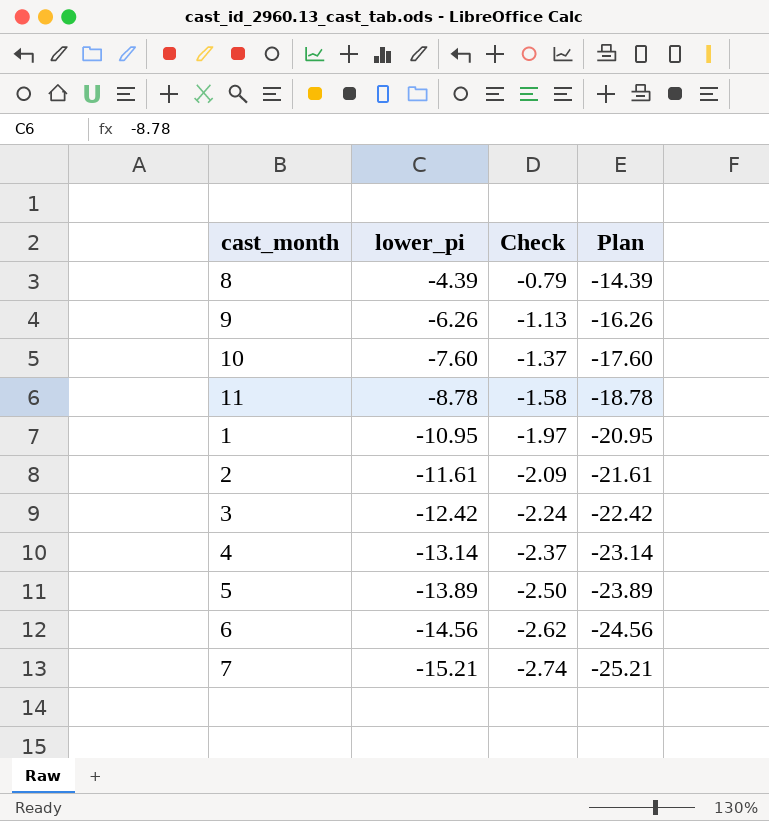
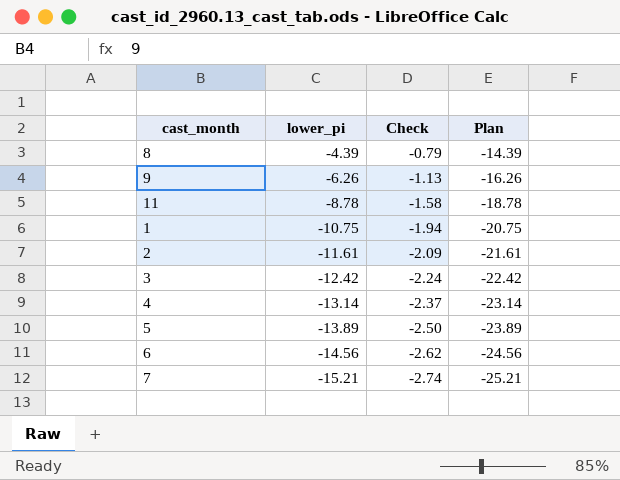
row 10: -7.60 | -1.37 | -17.60 -> none
1 | lower_pi: -10.95 -> -10.75
1 | Check: -1.97 -> -1.94
1 | Plan: -20.95 -> -20.75

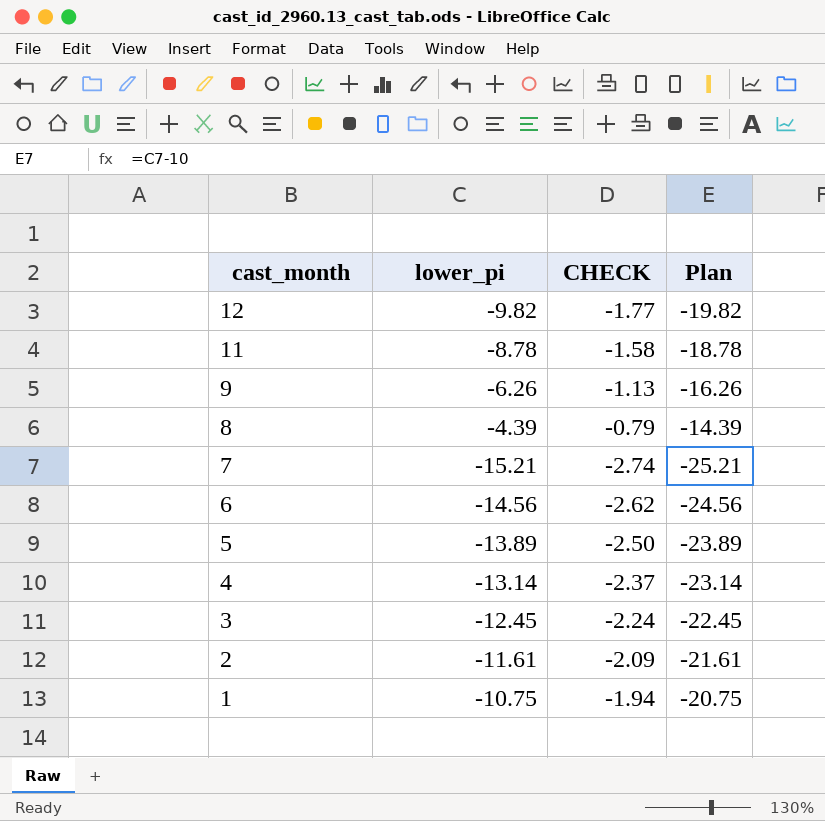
row order: lower_pi descending -> cast_month descending
column name: Check -> CHECK
row 12: none -> -9.82 | -1.77 | -19.82
3 | lower_pi: -12.42 -> -12.45
3 | Plan: -22.42 -> -22.45

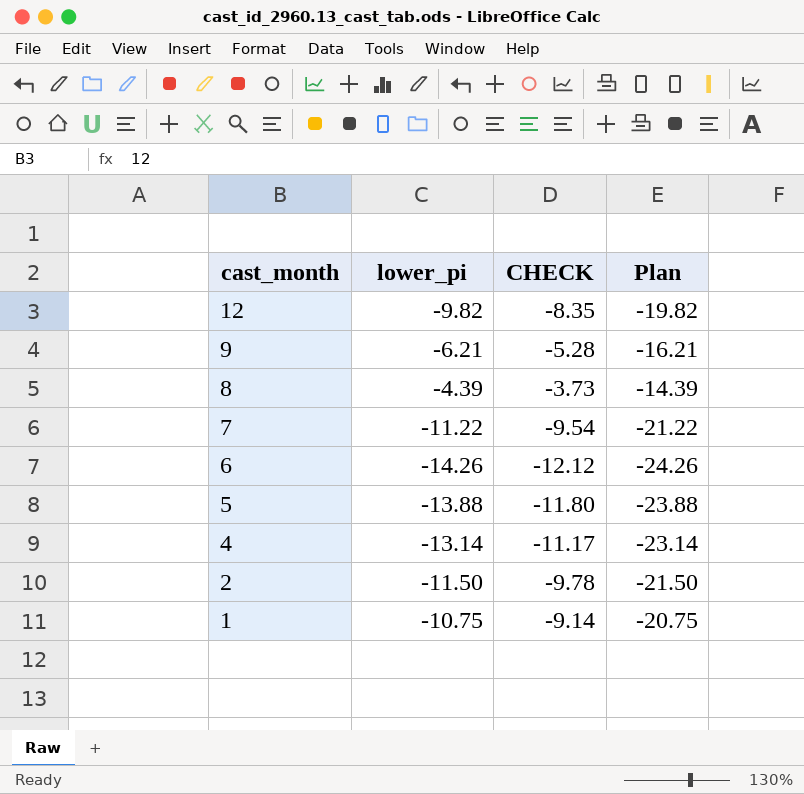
column CHECK | formula: [lower_pi] * 0.18 -> [lower_pi] * 0.85
row 11: -8.78 | -1.58 | -18.78 -> none
row 3: -12.45 | -2.24 | -22.45 -> none
9 | lower_pi: -6.26 -> -6.21
9 | Plan: -16.26 -> -16.21
7 | lower_pi: -15.21 -> -11.22
7 | Plan: -25.21 -> -21.22
6 | lower_pi: -14.56 -> -14.26
6 | Plan: -24.56 -> -24.26
5 | lower_pi: -13.89 -> -13.88
5 | Plan: -23.89 -> -23.88
2 | lower_pi: -11.61 -> -11.50
2 | Plan: -21.61 -> -21.50

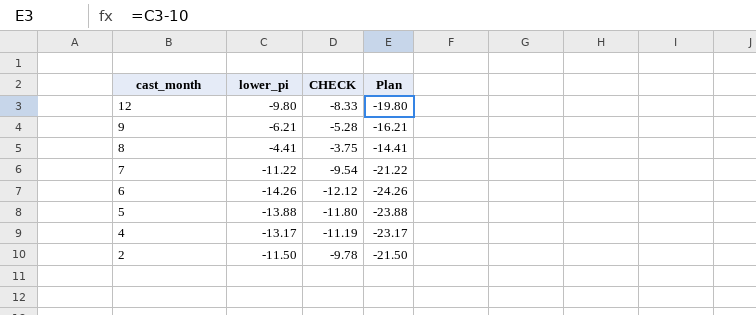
row 1: -10.75 | -9.14 | -20.75 -> none
12 | lower_pi: -9.82 -> -9.80
12 | CHECK: -8.35 -> -8.33
12 | Plan: -19.82 -> -19.80
8 | lower_pi: -4.39 -> -4.41
8 | CHECK: -3.73 -> -3.75
8 | Plan: -14.39 -> -14.41
4 | lower_pi: -13.14 -> -13.17
4 | CHECK: -11.17 -> -11.19
4 | Plan: -23.14 -> -23.17

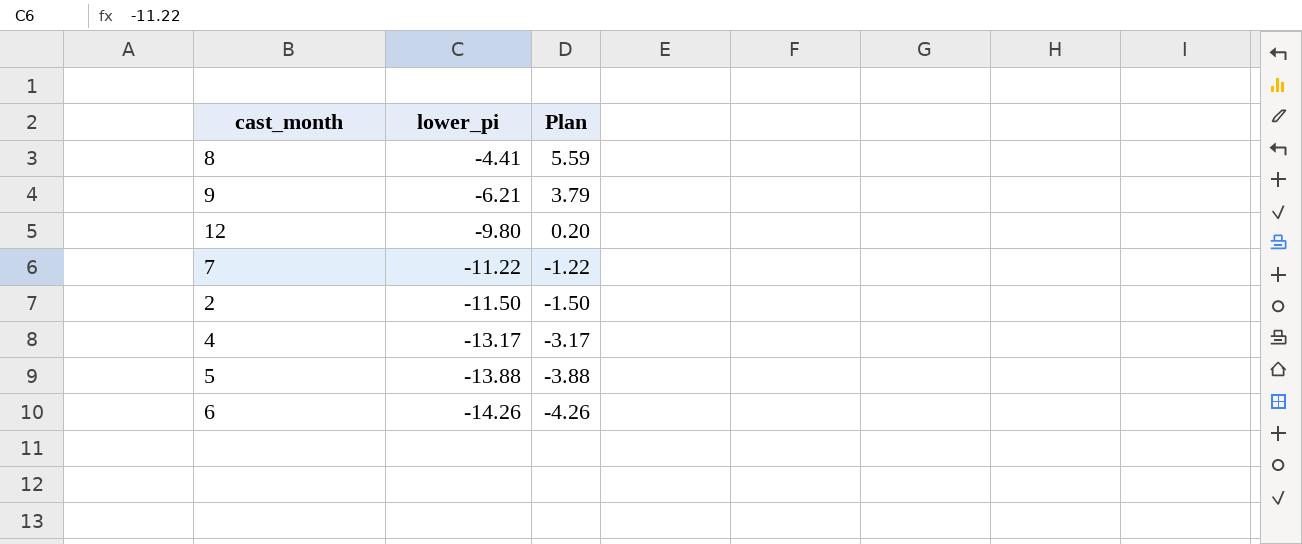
row order: cast_month descending -> lower_pi descending
column CHECK | formula: [lower_pi] * 0.85 -> none
column Plan | formula: [lower_pi] - 10 -> [lower_pi] + 10

